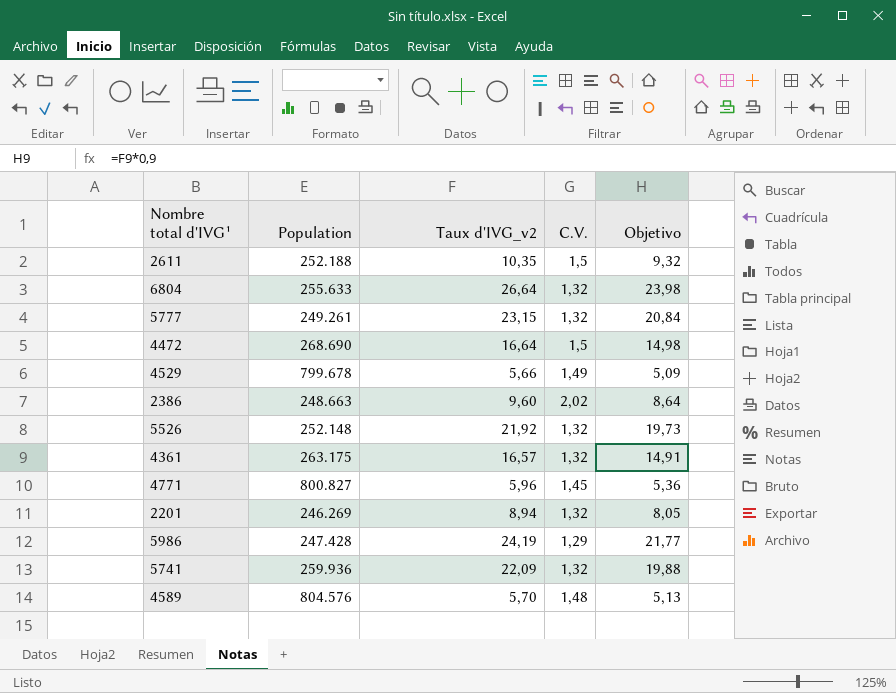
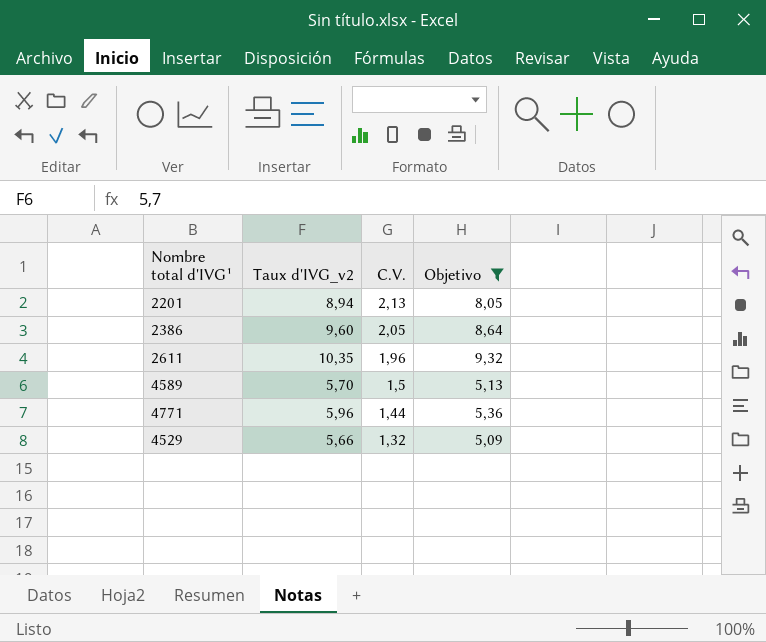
filter: none -> Objetivo <= 9,32
row order: none -> C.V. descending
column Population | position: 2 -> none
2201 | C.V.: 1,32 -> 2,13
2386 | C.V.: 2,02 -> 2,05
2611 | C.V.: 1,5 -> 1,96
4589 | C.V.: 1,48 -> 1,5
4771 | C.V.: 1,45 -> 1,44
4529 | C.V.: 1,49 -> 1,32

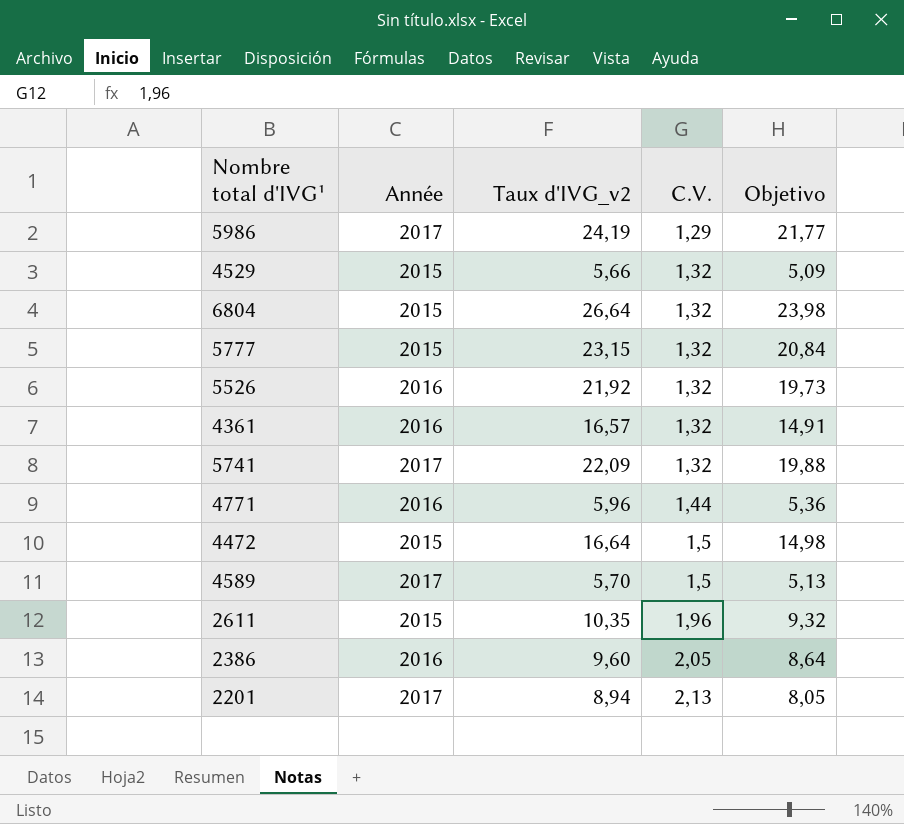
filter: Objetivo <= 9,32 -> none
row order: C.V. descending -> C.V. ascending
column Année | position: none -> 2

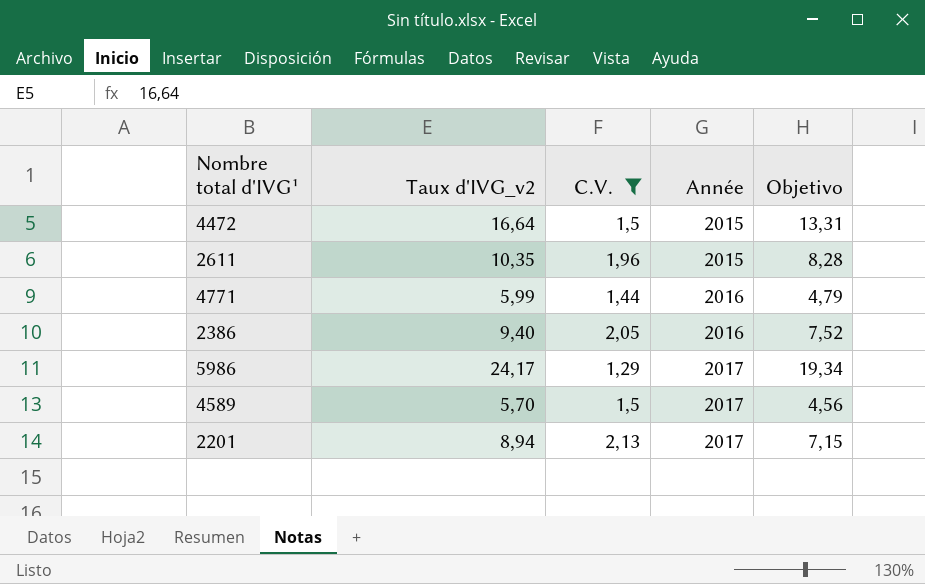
filter: none -> C.V. != 1,32
row order: C.V. ascending -> Année ascending
column Année | position: 2 -> 4
column Objetivo | formula: [Taux d'IVG_v2] * 0,9 -> [Taux d'IVG_v2] * 0,8
4771 | Taux d'IVG_v2: 5,96 -> 5,99
2386 | Taux d'IVG_v2: 9,60 -> 9,40
5986 | Taux d'IVG_v2: 24,19 -> 24,17

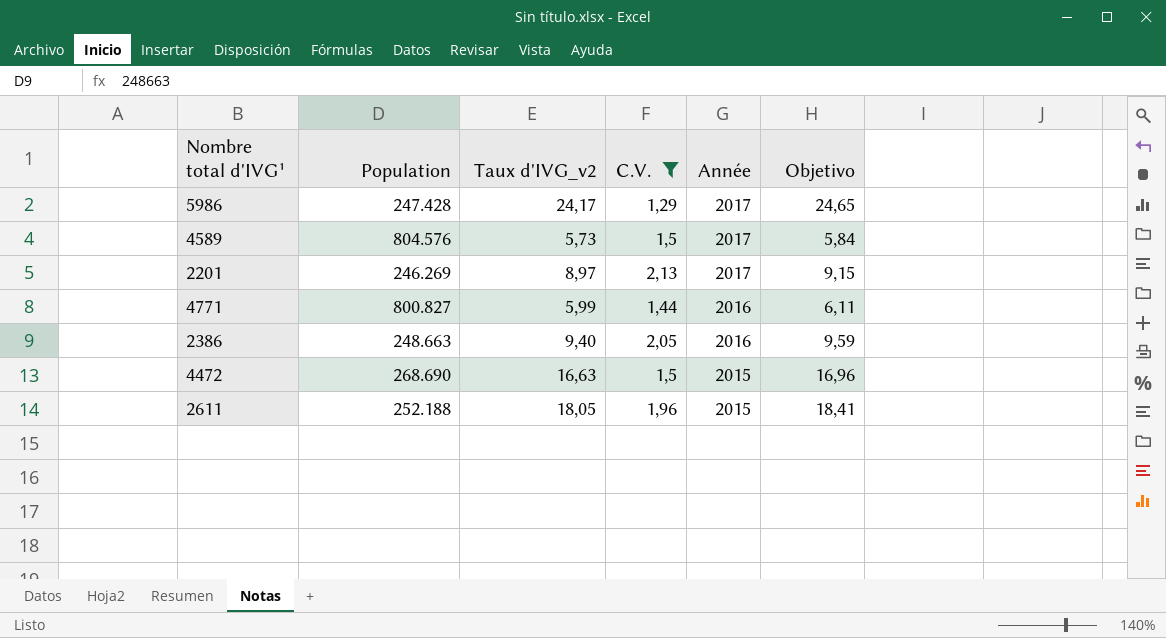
row order: Année ascending -> Année descending
column Population | position: none -> 2
column Objetivo | formula: [Taux d'IVG_v2] * 0,8 -> [Taux d'IVG_v2] * 1,02
4589 | Taux d'IVG_v2: 5,70 -> 5,73
2201 | Taux d'IVG_v2: 8,94 -> 8,97
4472 | Taux d'IVG_v2: 16,64 -> 16,63
2611 | Taux d'IVG_v2: 10,35 -> 18,05

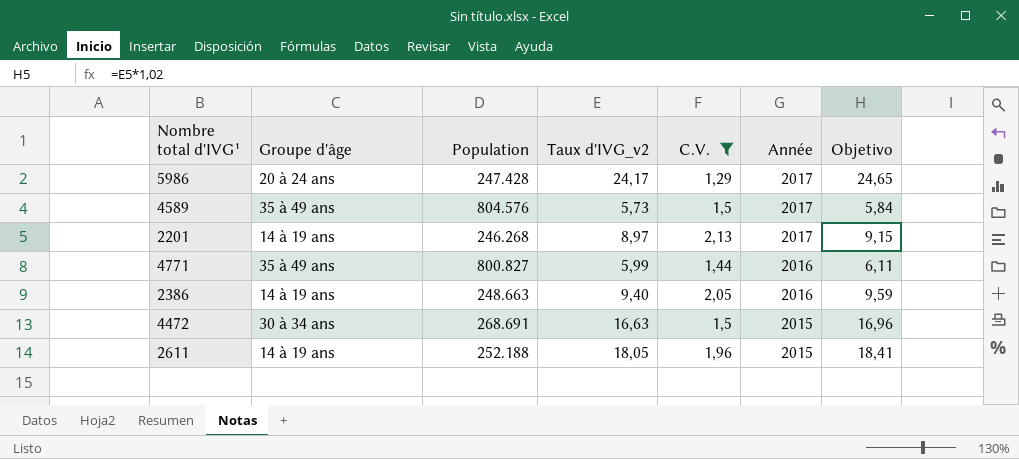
column Groupe d'âge | position: none -> 2
2201 | Population: 246.269 -> 246.268
4472 | Population: 268.690 -> 268.691

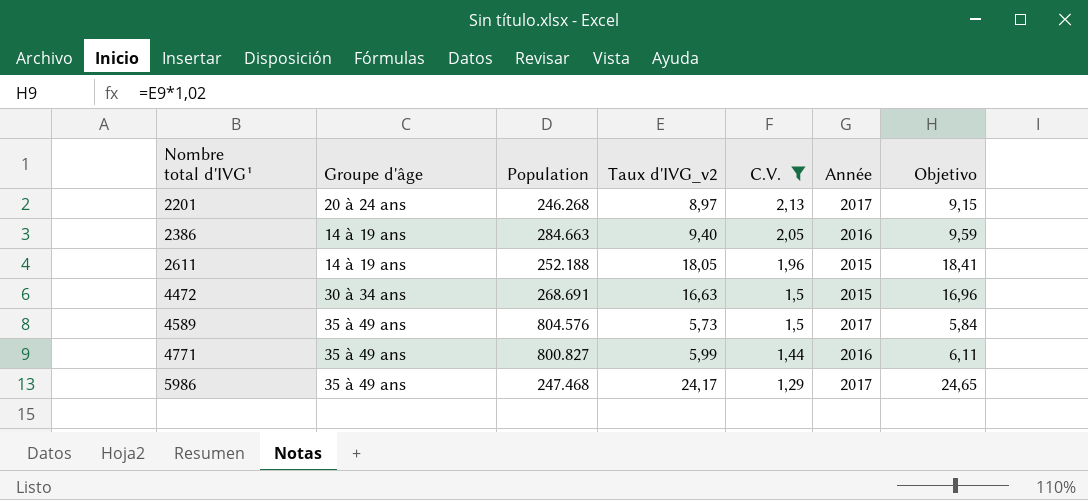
row order: Année descending -> Nombre total d'IVG¹ ascending
2201 | Groupe d'âge: 14 à 19 ans -> 20 à 24 ans
2386 | Population: 248.663 -> 284.663
5986 | Groupe d'âge: 20 à 24 ans -> 35 à 49 ans
5986 | Population: 247.428 -> 247.468

